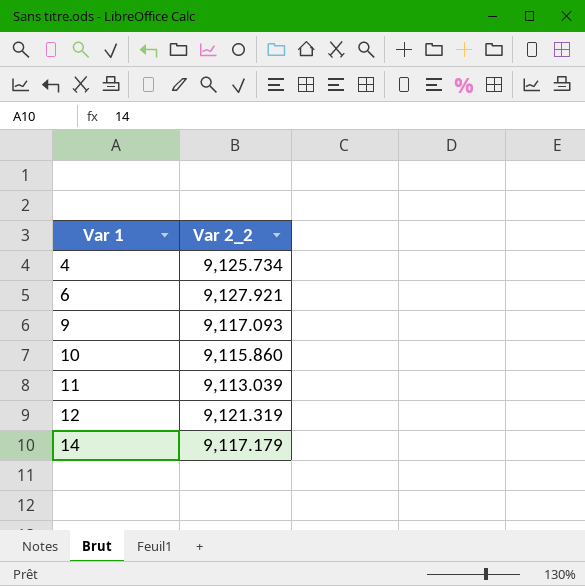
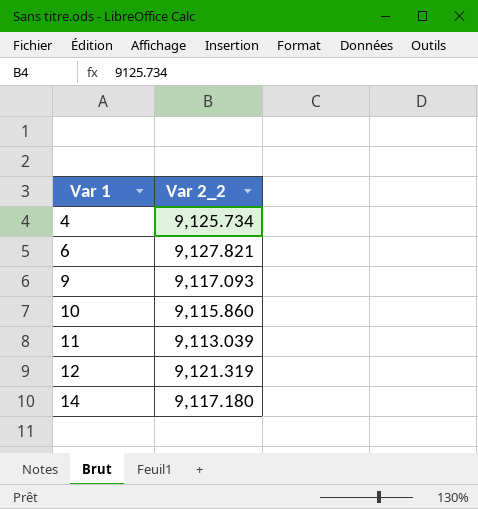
6 | Var 2_2: 9,127.921 -> 9,127.821
14 | Var 2_2: 9,117.179 -> 9,117.180

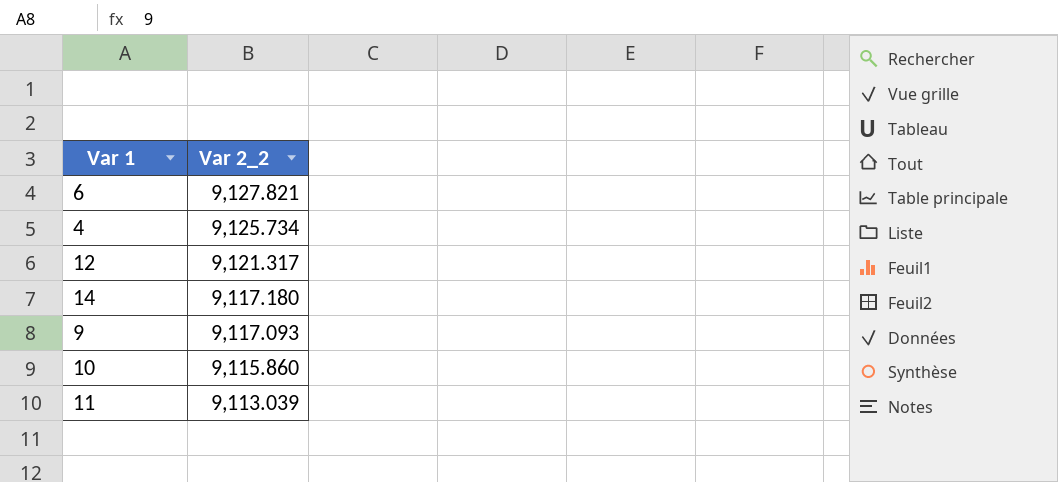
row order: Var 1 ascending -> Var 2_2 descending
12 | Var 2_2: 9,121.319 -> 9,121.317

